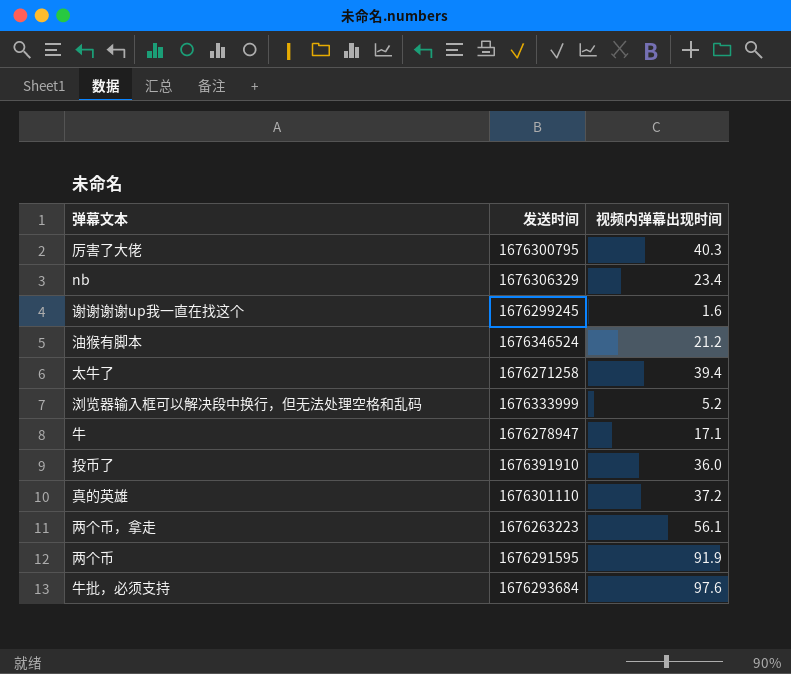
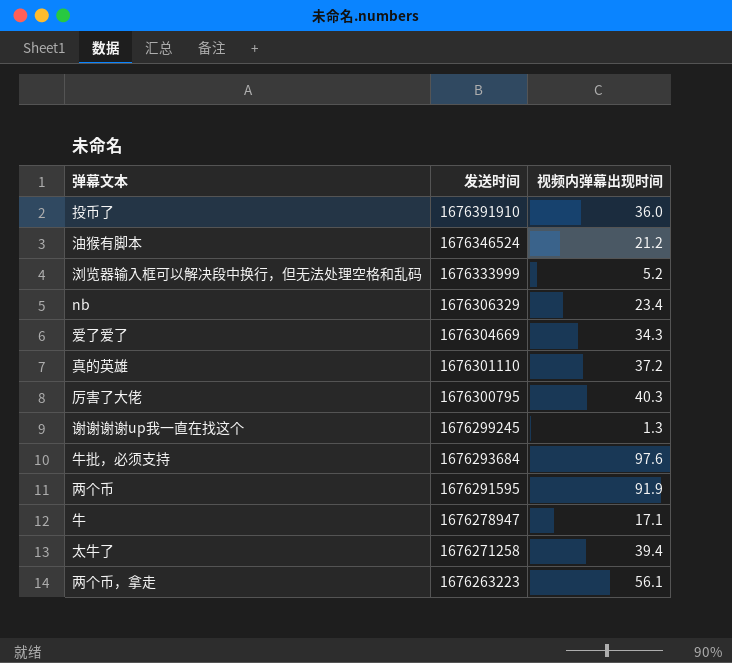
row order: none -> 发送时间 descending
row 爱了爱了: none -> 1676304669 | 34.3
谢谢谢谢up我一直在找这个 | 视频内弹幕出现时间: 1.6 -> 1.3

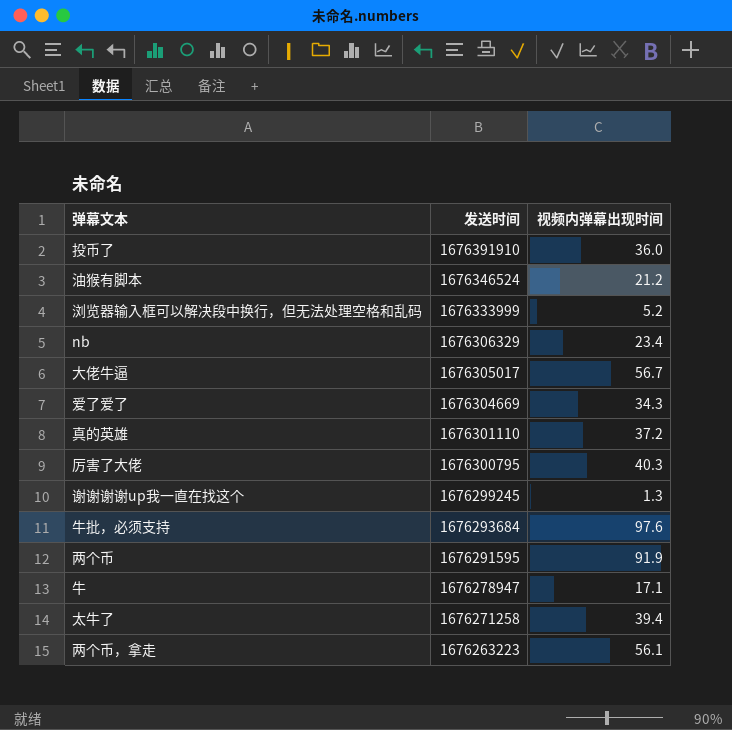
row 大佬牛逼: none -> 1676305017 | 56.7

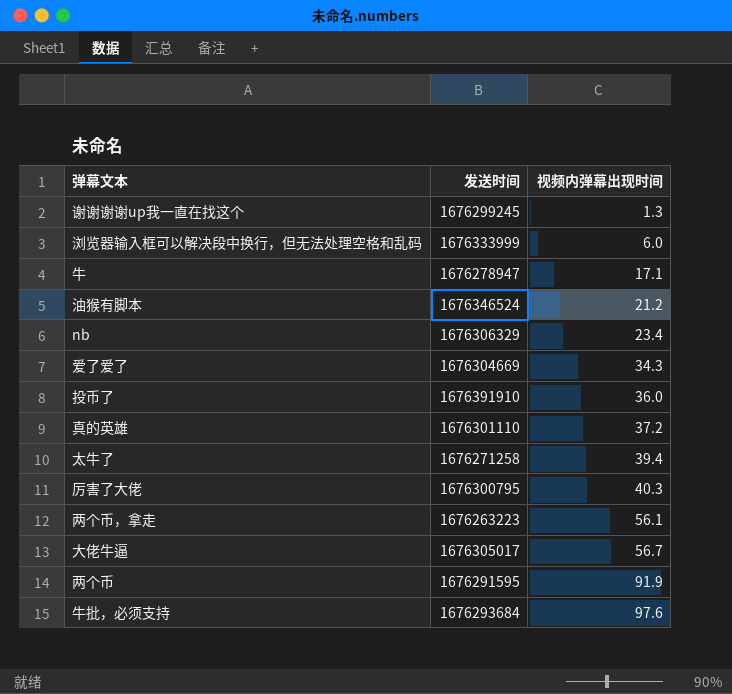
row order: 发送时间 descending -> 视频内弹幕出现时间 ascending
浏览器输入框可以解决段中换行，但无法处理空格和乱码 | 视频内弹幕出现时间: 5.2 -> 6.0

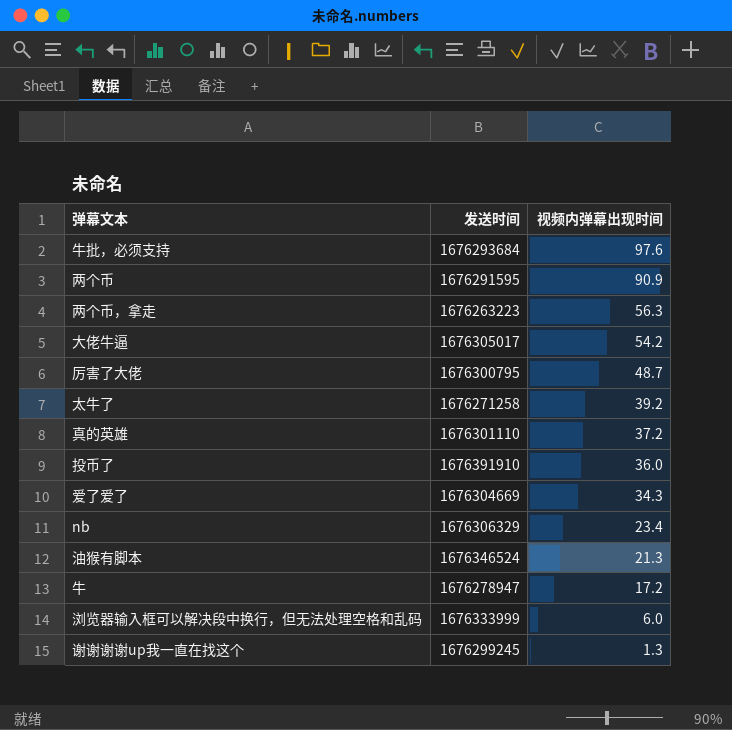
row order: 视频内弹幕出现时间 ascending -> 视频内弹幕出现时间 descending
两个币 | 视频内弹幕出现时间: 91.9 -> 90.9
两个币，拿走 | 视频内弹幕出现时间: 56.1 -> 56.3
大佬牛逼 | 视频内弹幕出现时间: 56.7 -> 54.2
厉害了大佬 | 视频内弹幕出现时间: 40.3 -> 48.7
太牛了 | 视频内弹幕出现时间: 39.4 -> 39.2
油猴有脚本 | 视频内弹幕出现时间: 21.2 -> 21.3
牛 | 视频内弹幕出现时间: 17.1 -> 17.2

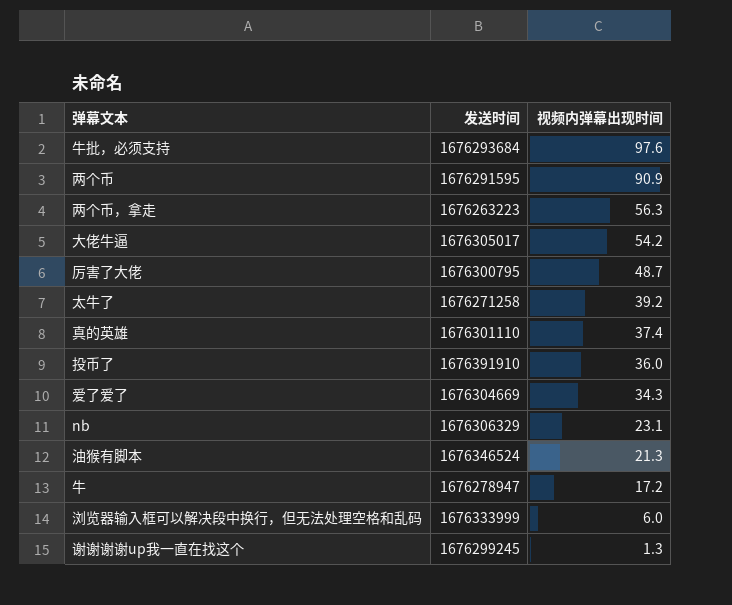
真的英雄 | 视频内弹幕出现时间: 37.2 -> 37.4
nb | 视频内弹幕出现时间: 23.4 -> 23.1

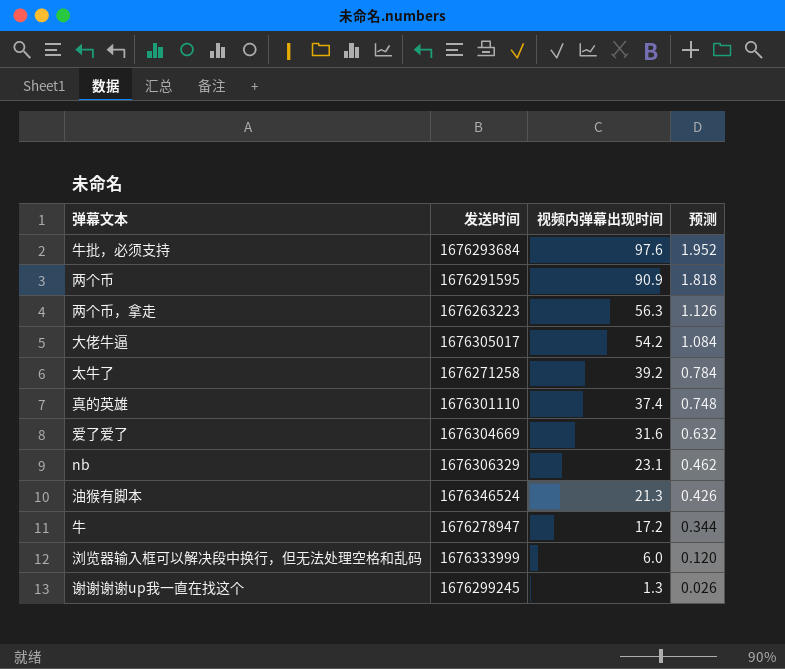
column 预测 | formula: none -> [视频内弹幕出现时间] * 0.02
row 厉害了大佬: 1676300795 | 48.7 -> none
row 投币了: 1676391910 | 36.0 -> none
爱了爱了 | 视频内弹幕出现时间: 34.3 -> 31.6

